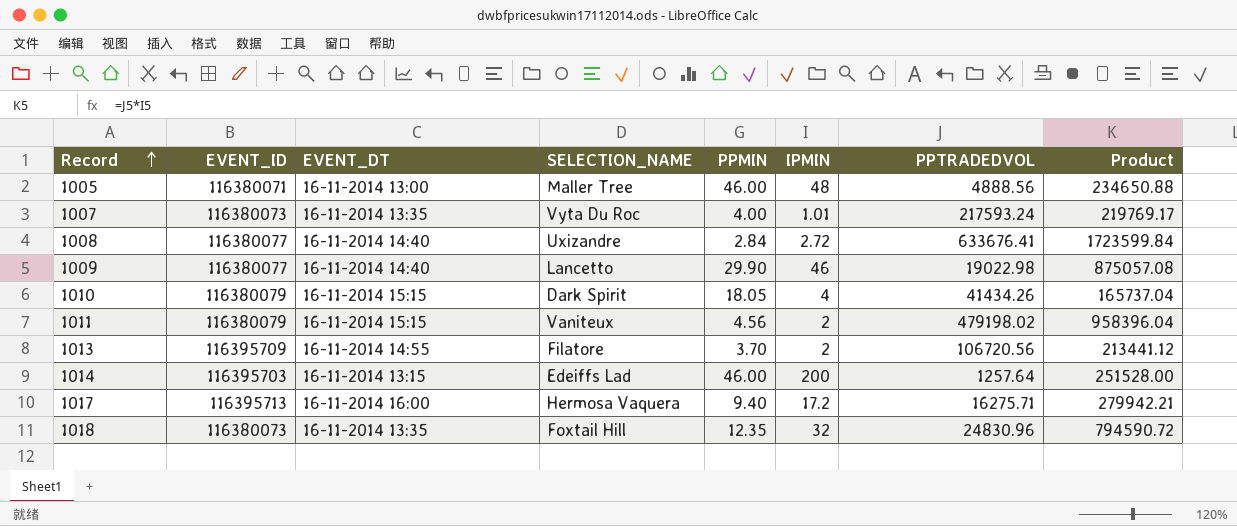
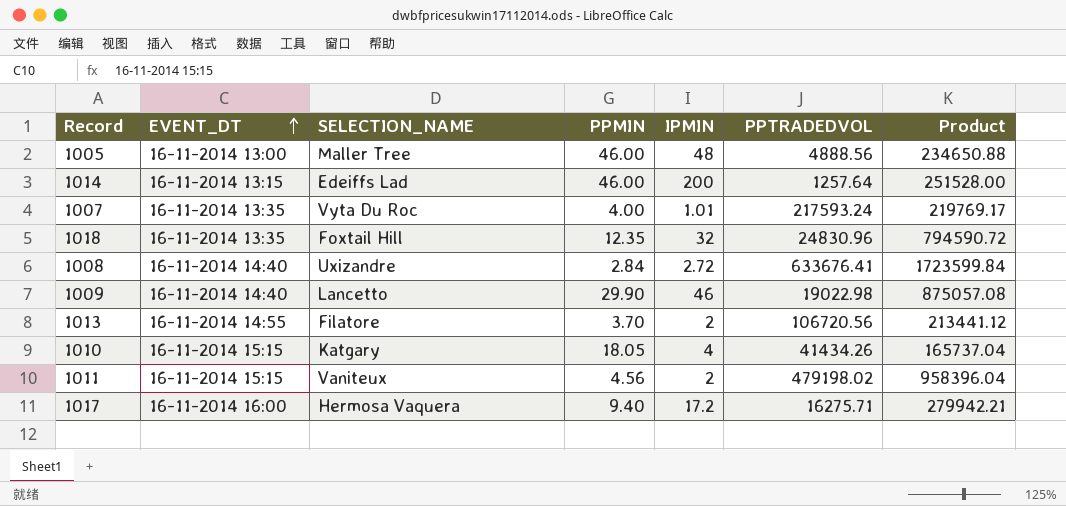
row order: Record ascending -> EVENT_DT ascending
column EVENT_ID | position: 2 -> none
1010 | SELECTION_NAME: Dark Spirit -> Katgary

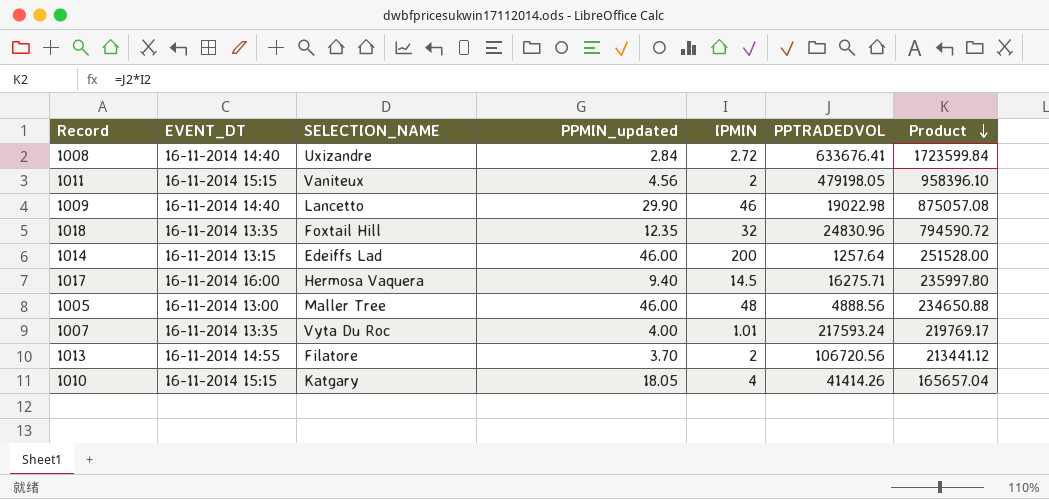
row order: EVENT_DT ascending -> Product descending
column name: PPMIN -> PPMIN_updated
1011 | PPTRADEDVOL: 479198.02 -> 479198.05
1011 | Product: 958396.04 -> 958396.10
1017 | IPMIN: 17.2 -> 14.5
1017 | Product: 279942.21 -> 235997.80
1010 | PPTRADEDVOL: 41434.26 -> 41414.26
1010 | Product: 165737.04 -> 165657.04

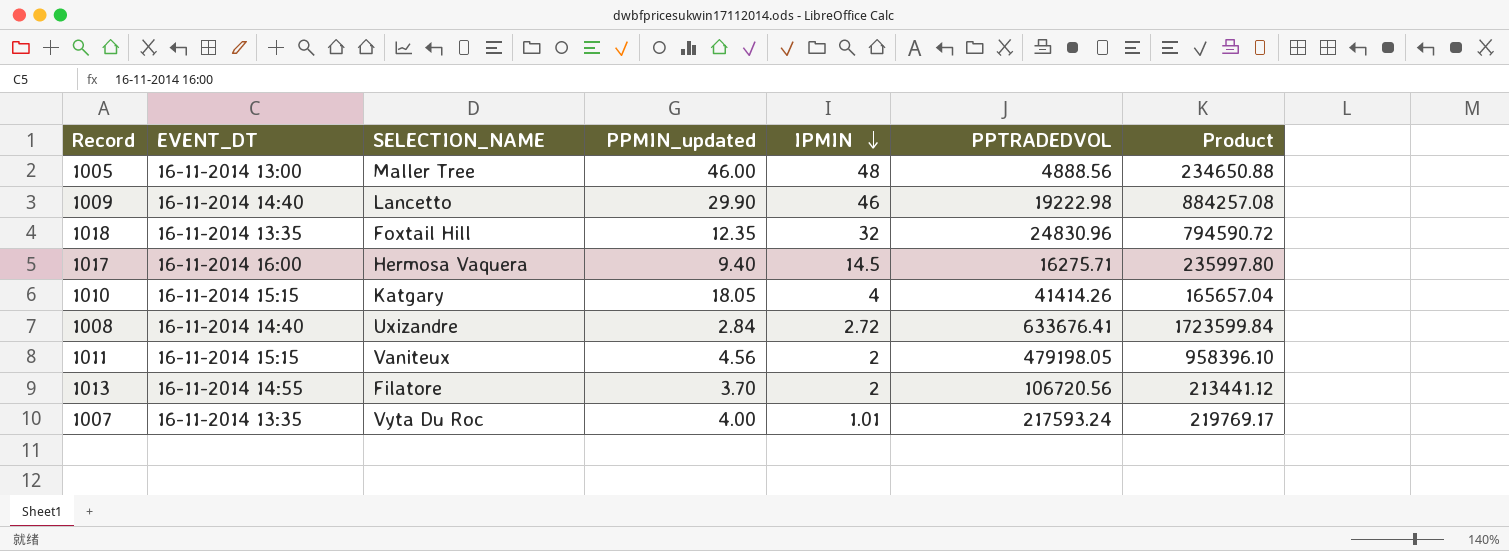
row order: Product descending -> IPMIN descending
row 1014: 16-11-2014 13:15 | Edeiffs Lad | 46.00 | 200 | 1257.64 | 251528.00 -> none
1009 | PPTRADEDVOL: 19022.98 -> 19222.98
1009 | Product: 875057.08 -> 884257.08

